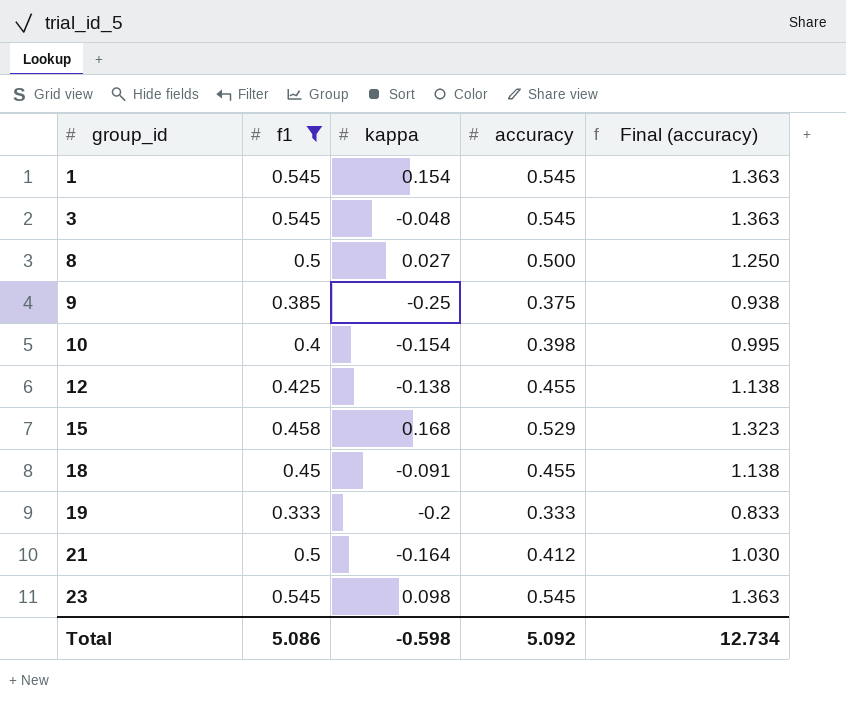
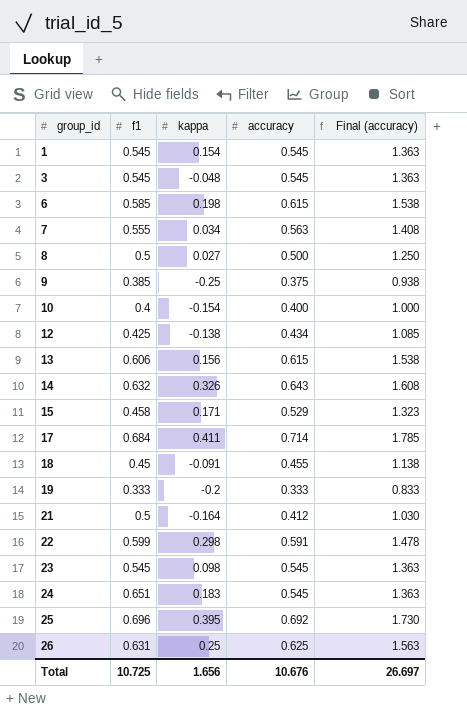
filter: f1 <= 0.545 -> none
10 | accuracy: 0.398 -> 0.400
10 | Final (accuracy): 0.995 -> 1.000
12 | accuracy: 0.455 -> 0.434
12 | Final (accuracy): 1.138 -> 1.085
15 | kappa: 0.168 -> 0.171
Total | f1: 5.086 -> 10.725
Total | kappa: -0.598 -> 1.656
Total | accuracy: 5.092 -> 10.676
Total | Final (accuracy): 12.734 -> 26.697

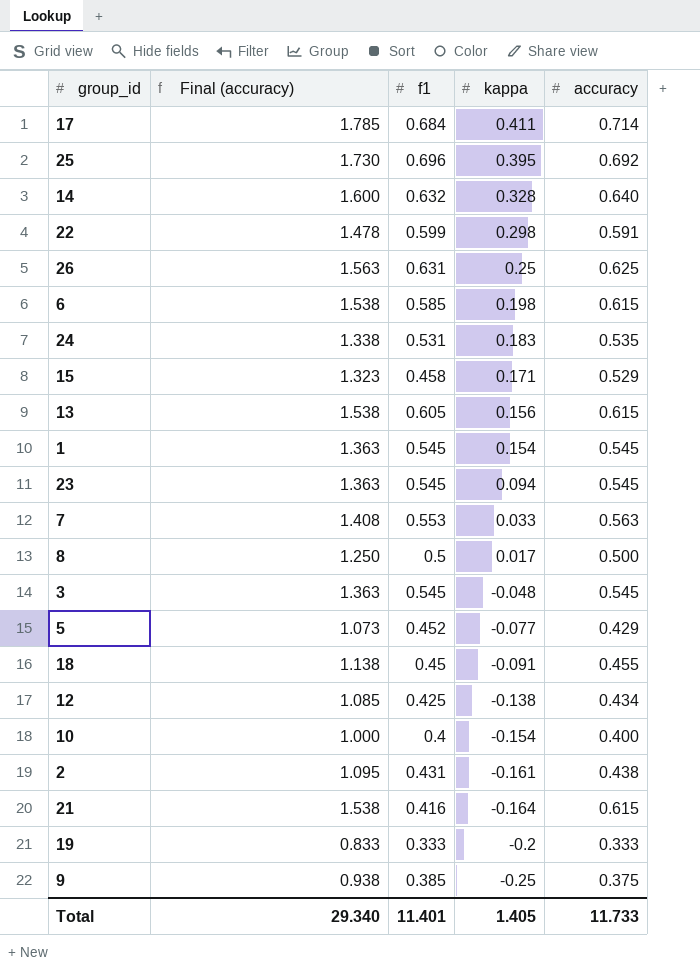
row order: group_id ascending -> kappa descending
column Final (accuracy) | position: 5 -> 2
14 | Final (accuracy): 1.608 -> 1.600
14 | kappa: 0.326 -> 0.328
14 | accuracy: 0.643 -> 0.640
24 | Final (accuracy): 1.363 -> 1.338
24 | f1: 0.651 -> 0.531
24 | accuracy: 0.545 -> 0.535
13 | f1: 0.606 -> 0.605
23 | kappa: 0.098 -> 0.094
7 | f1: 0.555 -> 0.553
7 | kappa: 0.034 -> 0.033
8 | kappa: 0.027 -> 0.017
row 5: none -> 1.073 | 0.452 | -0.077 | 0.429
row 2: none -> 1.095 | 0.431 | -0.161 | 0.438
21 | Final (accuracy): 1.030 -> 1.538
21 | f1: 0.5 -> 0.416
21 | accuracy: 0.412 -> 0.615
Total | Final (accuracy): 26.697 -> 29.340
Total | f1: 10.725 -> 11.401
Total | kappa: 1.656 -> 1.405
Total | accuracy: 10.676 -> 11.733

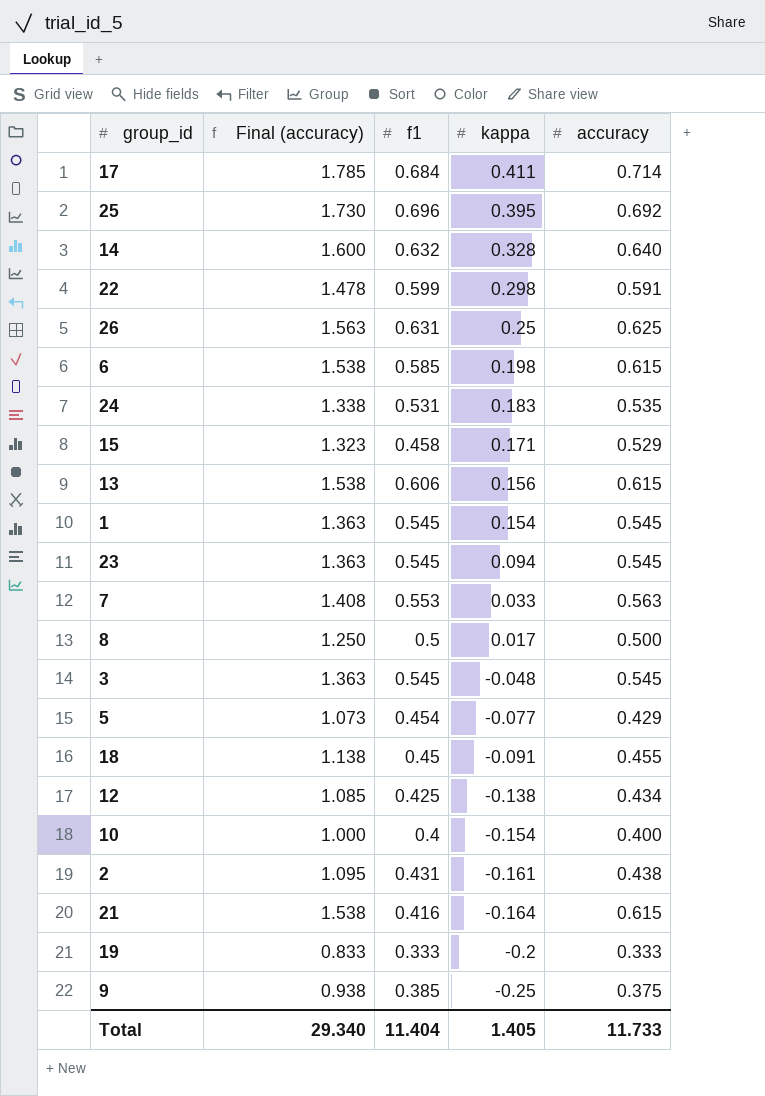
13 | f1: 0.605 -> 0.606
5 | f1: 0.452 -> 0.454
Total | f1: 11.401 -> 11.404

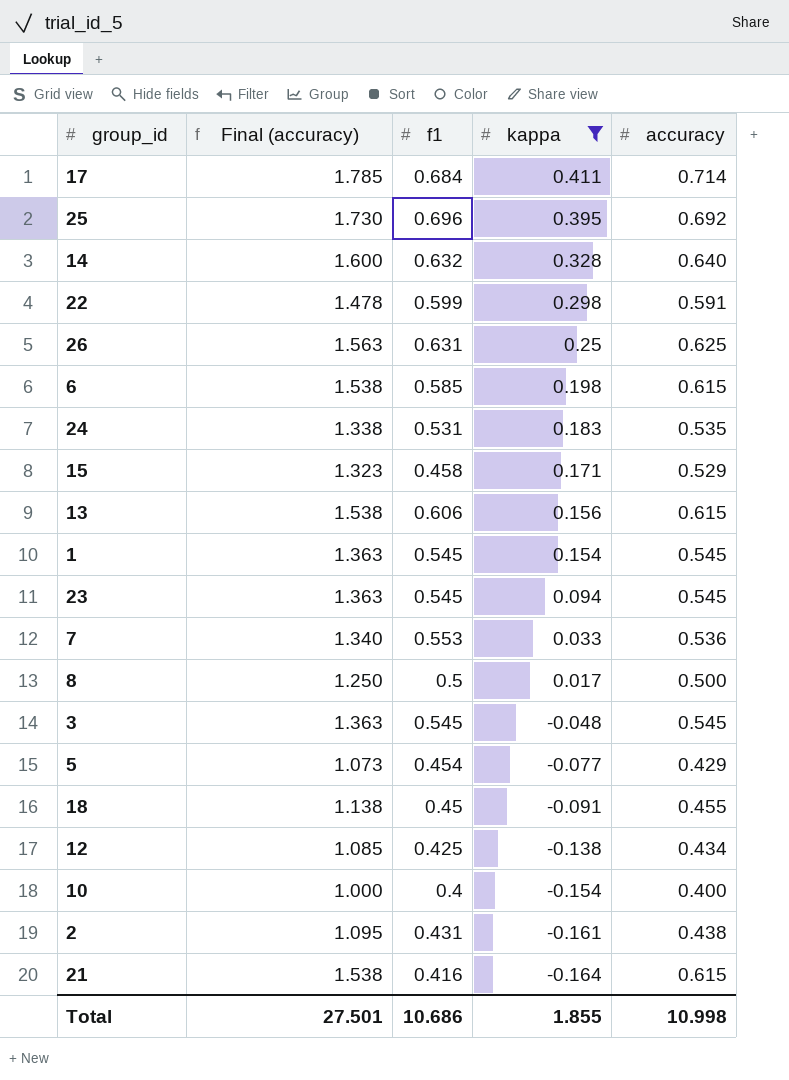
filter: none -> kappa >= -0.164
7 | Final (accuracy): 1.408 -> 1.340
7 | accuracy: 0.563 -> 0.536
Total | Final (accuracy): 29.340 -> 27.501
Total | f1: 11.404 -> 10.686
Total | kappa: 1.405 -> 1.855
Total | accuracy: 11.733 -> 10.998

